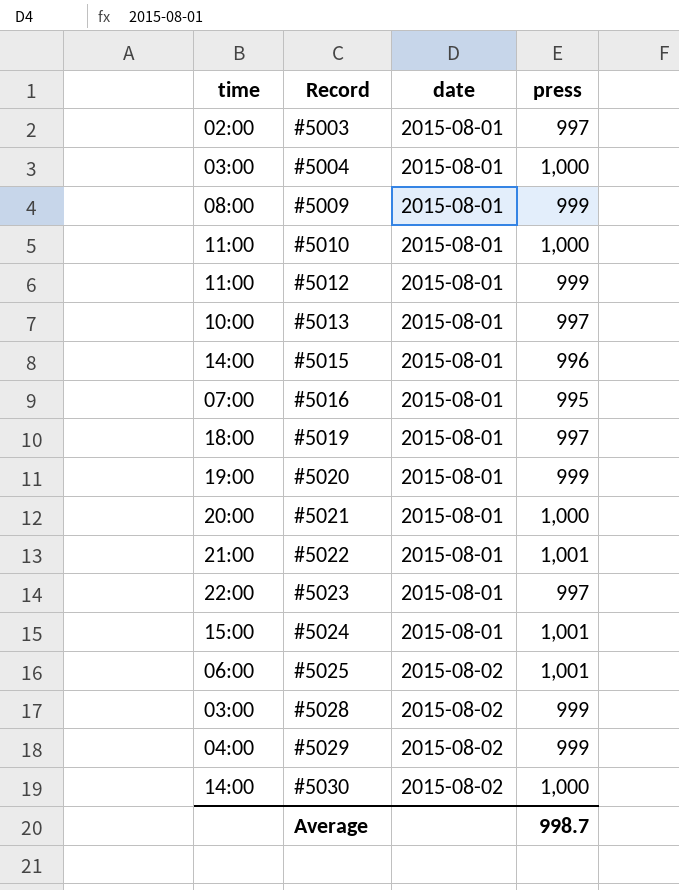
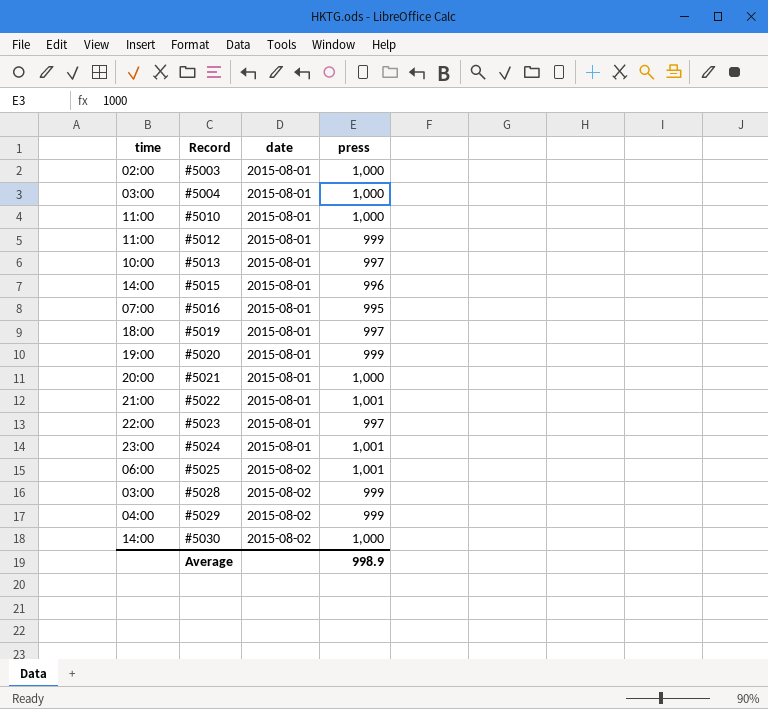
row #5009: 08:00 | 2015-08-01 | 999 -> none
#5003 | press: 997 -> 1,000
#5024 | time: 15:00 -> 23:00
Average | press: 998.7 -> 998.9

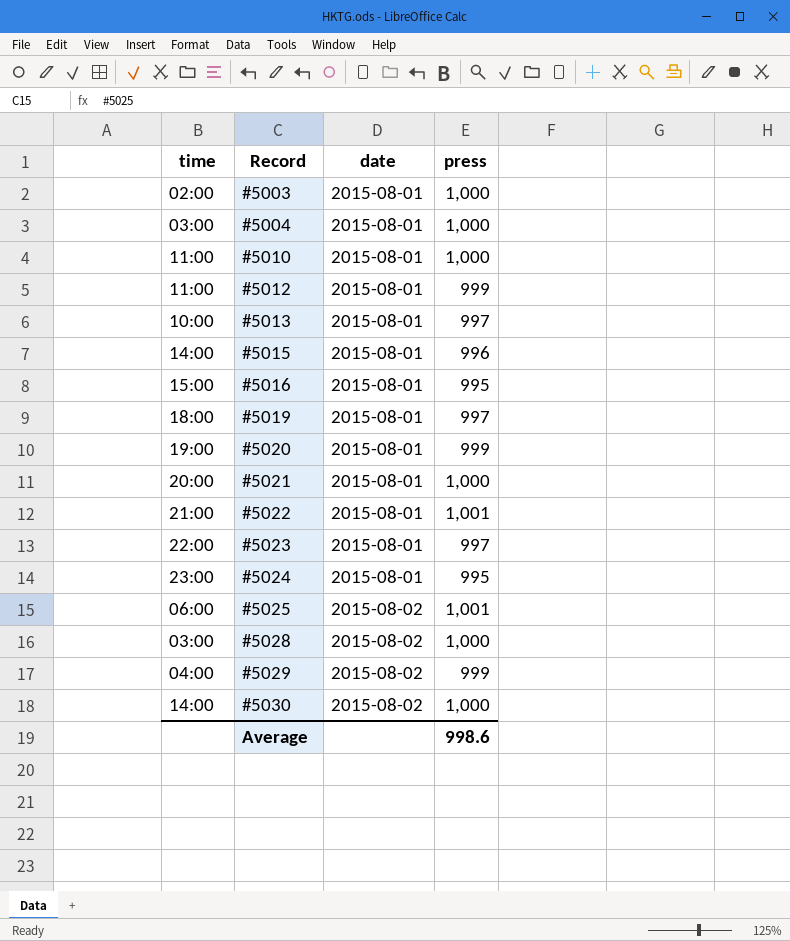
#5016 | time: 07:00 -> 15:00
#5024 | press: 1,001 -> 995
#5028 | press: 999 -> 1,000
Average | press: 998.9 -> 998.6

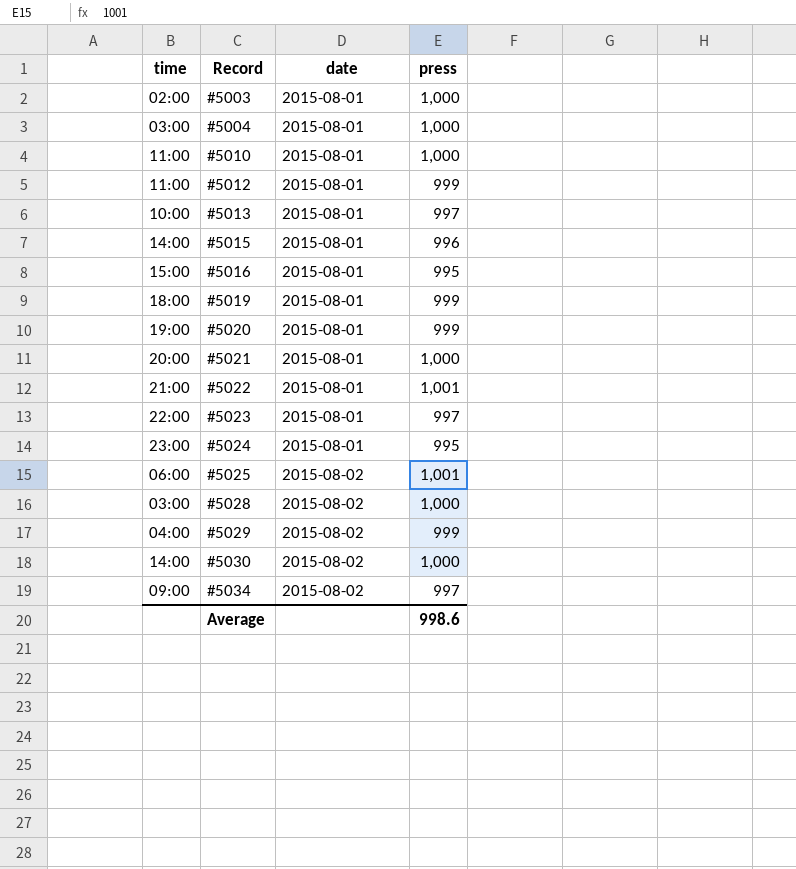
#5019 | press: 997 -> 999
row #5034: none -> 09:00 | 2015-08-02 | 997

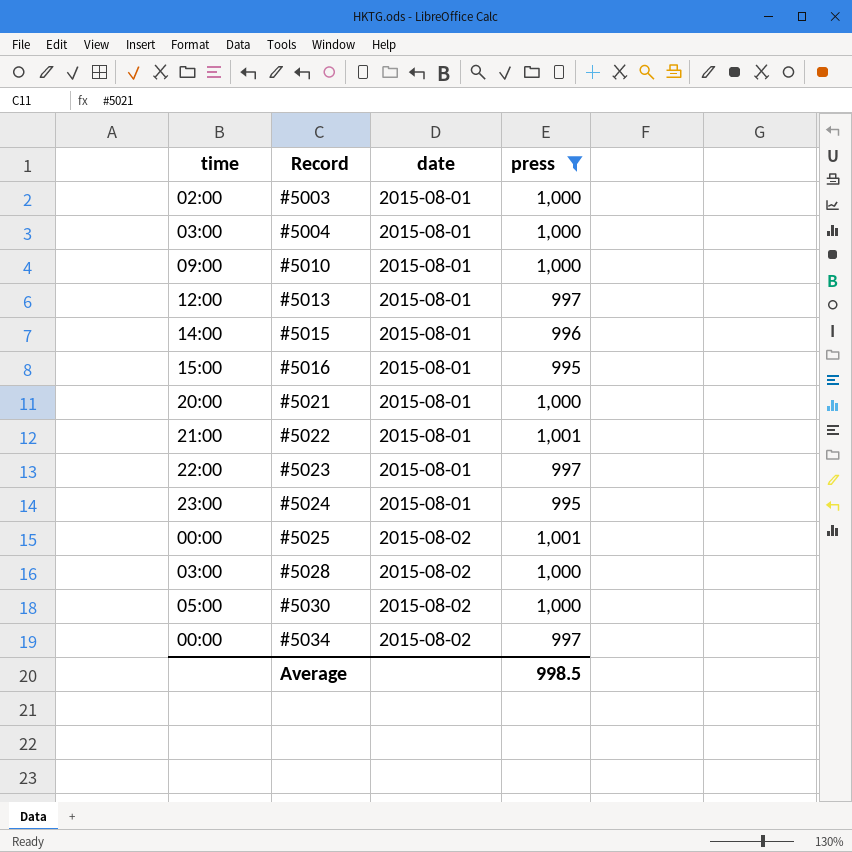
filter: none -> press != 999
#5010 | time: 11:00 -> 09:00
#5013 | time: 10:00 -> 12:00
#5025 | time: 06:00 -> 00:00
#5030 | time: 14:00 -> 05:00
#5034 | time: 09:00 -> 00:00
Average | press: 998.6 -> 998.5

